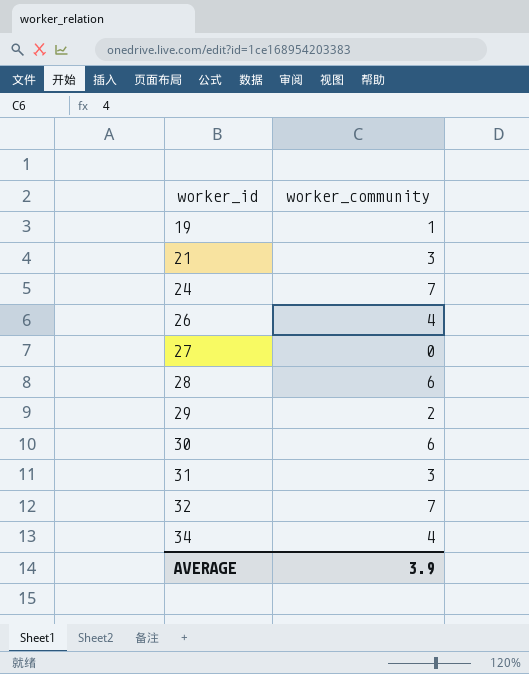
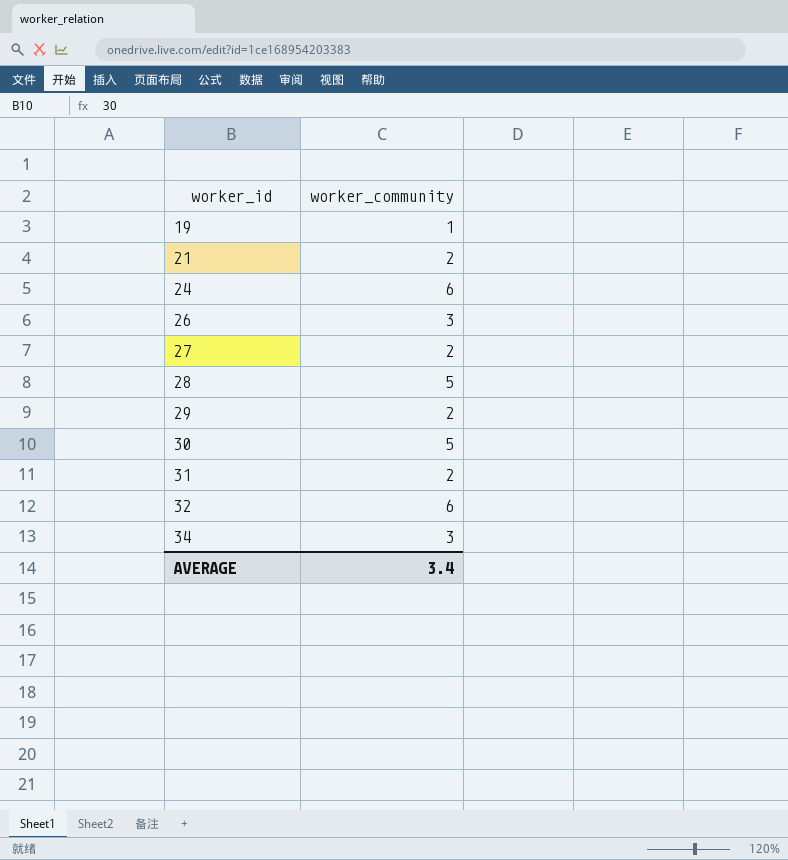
21 | worker_community: 3 -> 2
24 | worker_community: 7 -> 6
26 | worker_community: 4 -> 3
27 | worker_community: 0 -> 2
28 | worker_community: 6 -> 5
30 | worker_community: 6 -> 5
31 | worker_community: 3 -> 2
32 | worker_community: 7 -> 6
34 | worker_community: 4 -> 3
AVERAGE | worker_community: 3.9 -> 3.4

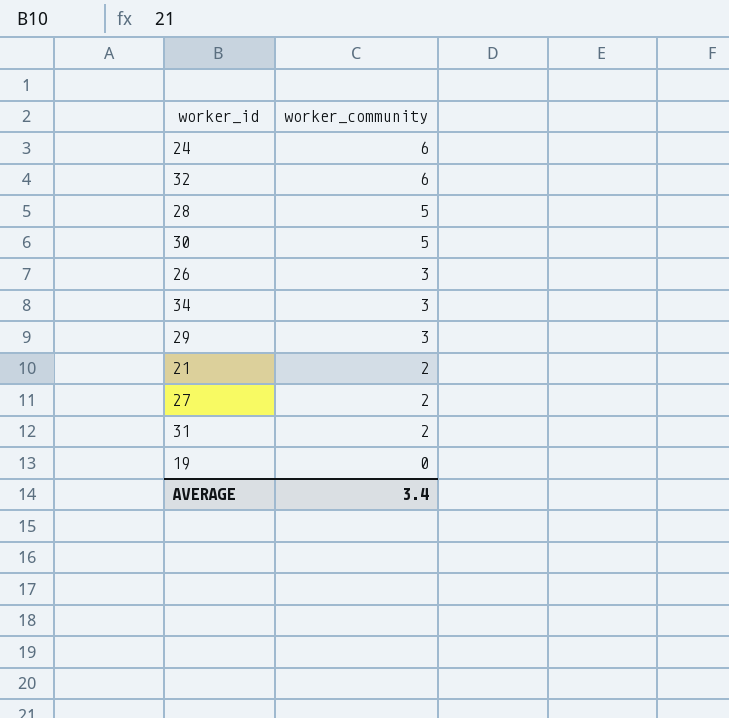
row order: worker_id ascending -> worker_community descending
29 | worker_community: 2 -> 3
19 | worker_community: 1 -> 0

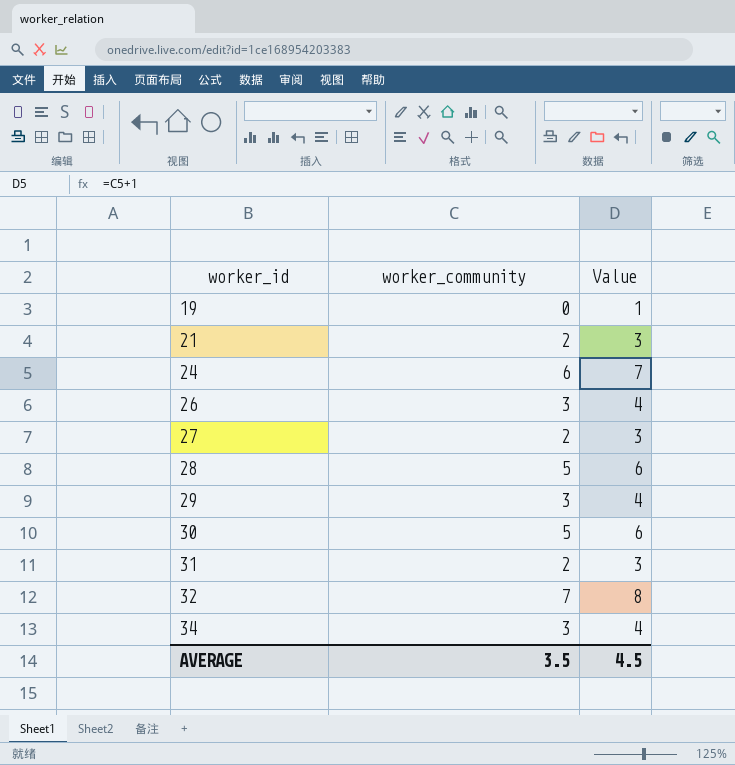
row order: worker_community descending -> worker_id ascending
column Value | formula: none -> [worker_community] + 1
32 | worker_community: 6 -> 7
AVERAGE | worker_community: 3.4 -> 3.5

